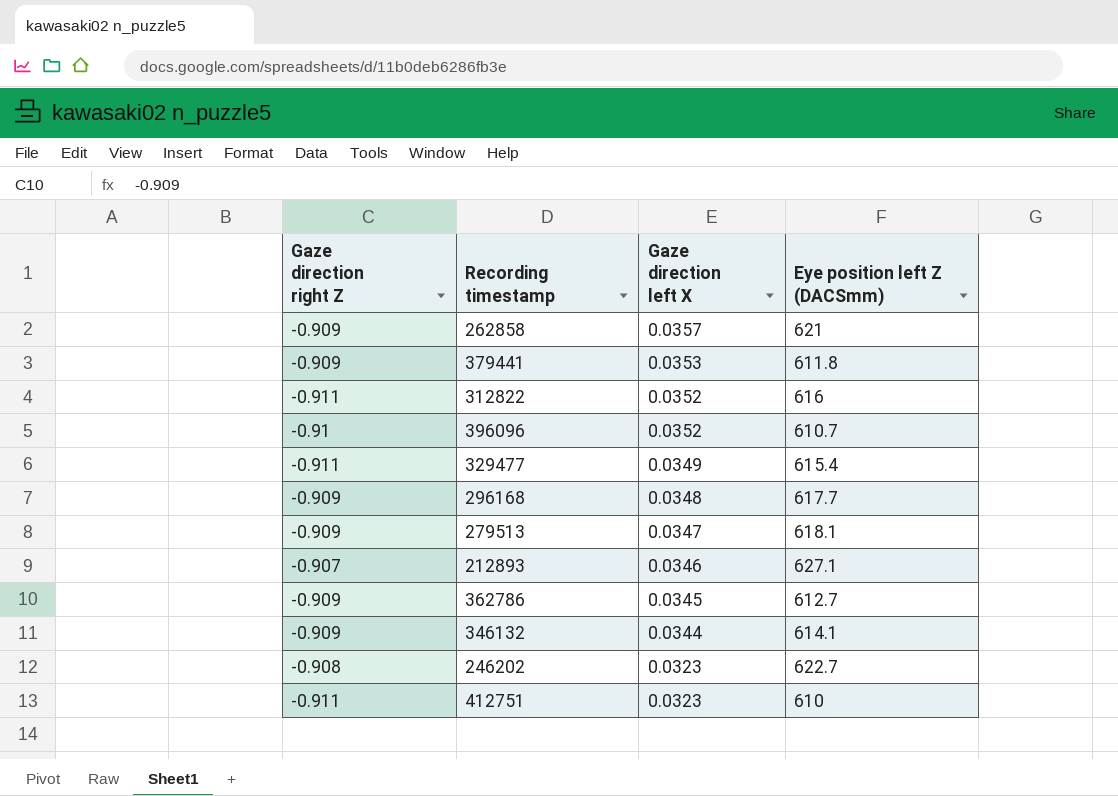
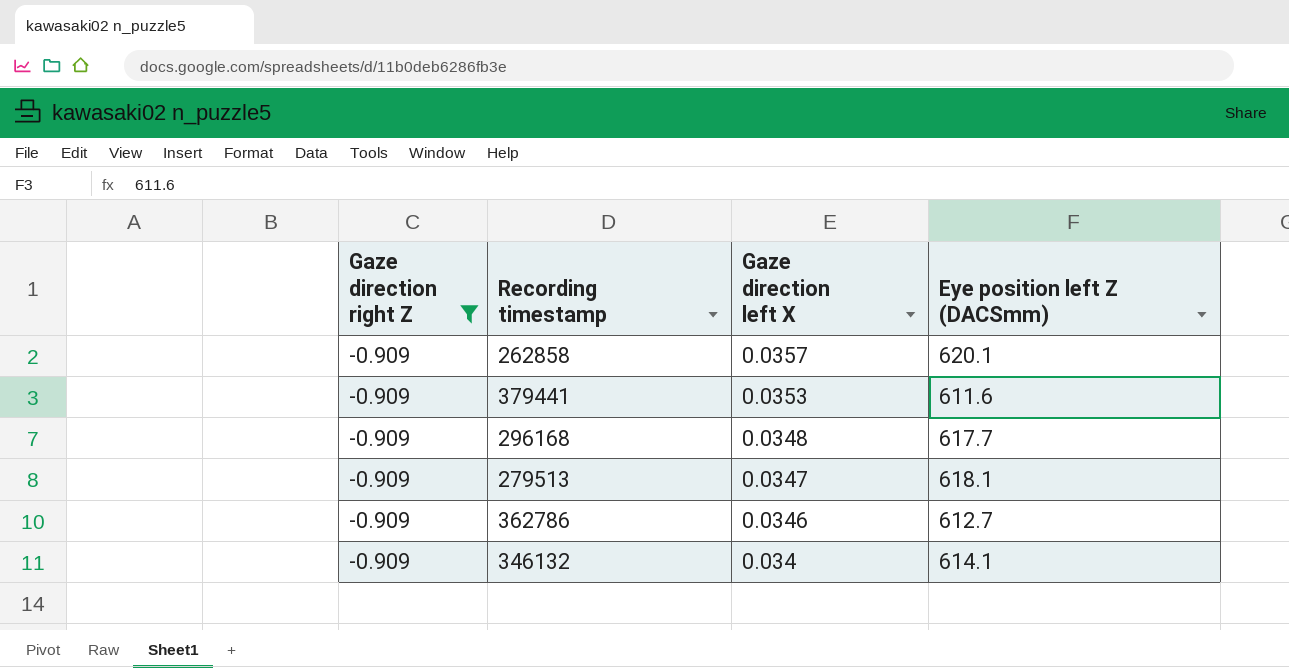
filter: none -> Gaze direction right Z = -0.909
262858 | Eye position left Z (DACSmm): 621 -> 620.1
379441 | Eye position left Z (DACSmm): 611.8 -> 611.6
362786 | Gaze direction left X: 0.0345 -> 0.0346
346132 | Gaze direction left X: 0.0344 -> 0.034

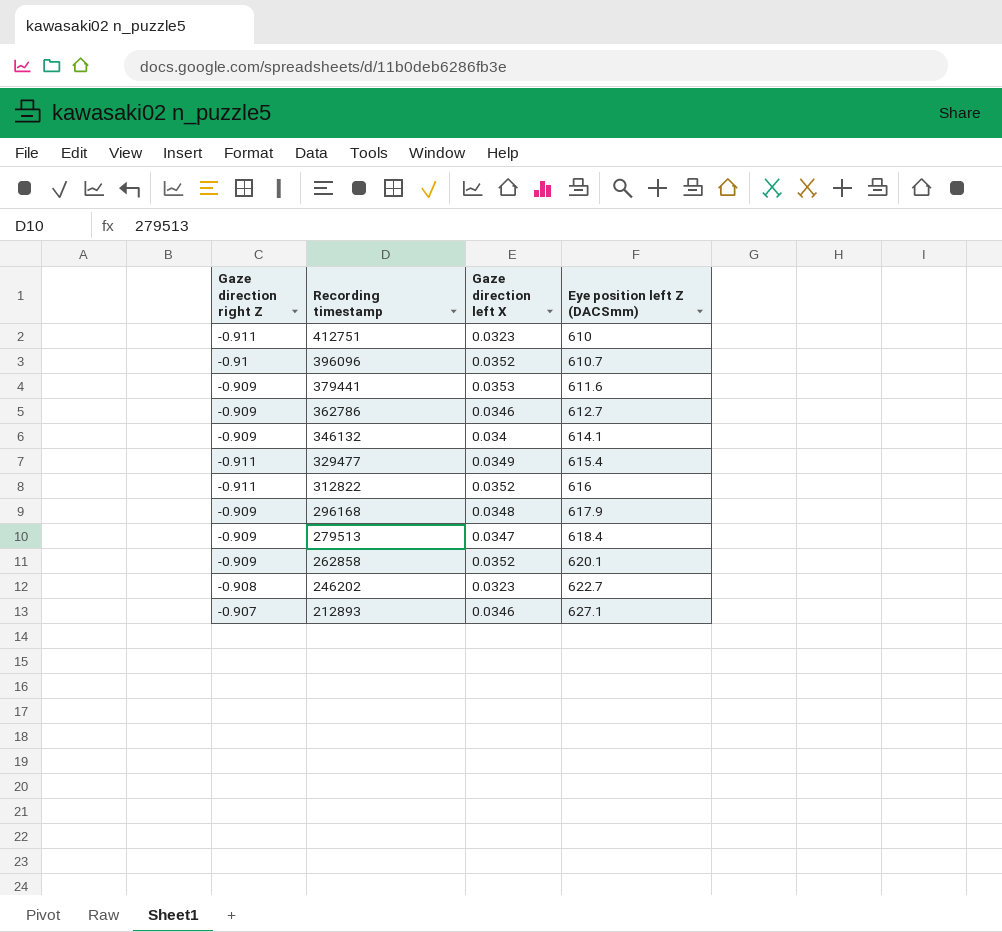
filter: Gaze direction right Z = -0.909 -> none
row order: Gaze direction left X descending -> Recording timestamp descending
296168 | Eye position left Z (DACSmm): 617.7 -> 617.9
279513 | Eye position left Z (DACSmm): 618.1 -> 618.4
262858 | Gaze direction left X: 0.0357 -> 0.0352

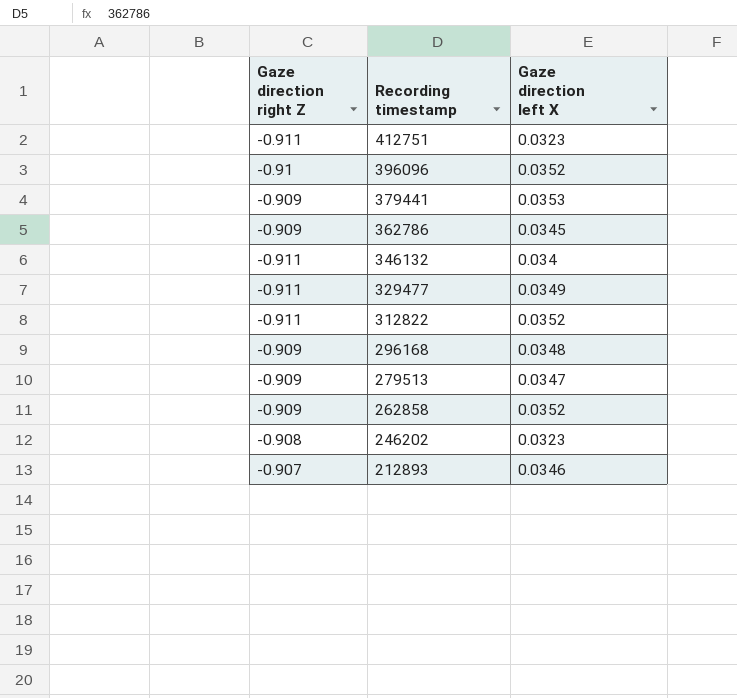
column Eye position left Z (DACSmm) | position: 4 -> none
362786 | Gaze direction left X: 0.0346 -> 0.0345
346132 | Gaze direction right Z: -0.909 -> -0.911

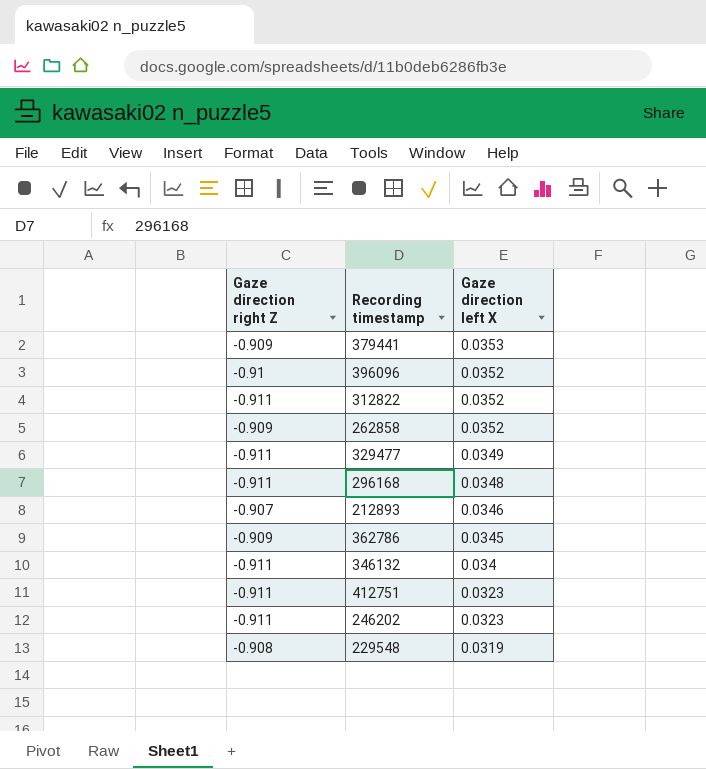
row order: Recording timestamp descending -> Gaze direction left X descending
row 279513: -0.909 | 0.0347 -> none
296168 | Gaze direction right Z: -0.909 -> -0.911
246202 | Gaze direction right Z: -0.908 -> -0.911
row 229548: none -> -0.908 | 0.0319

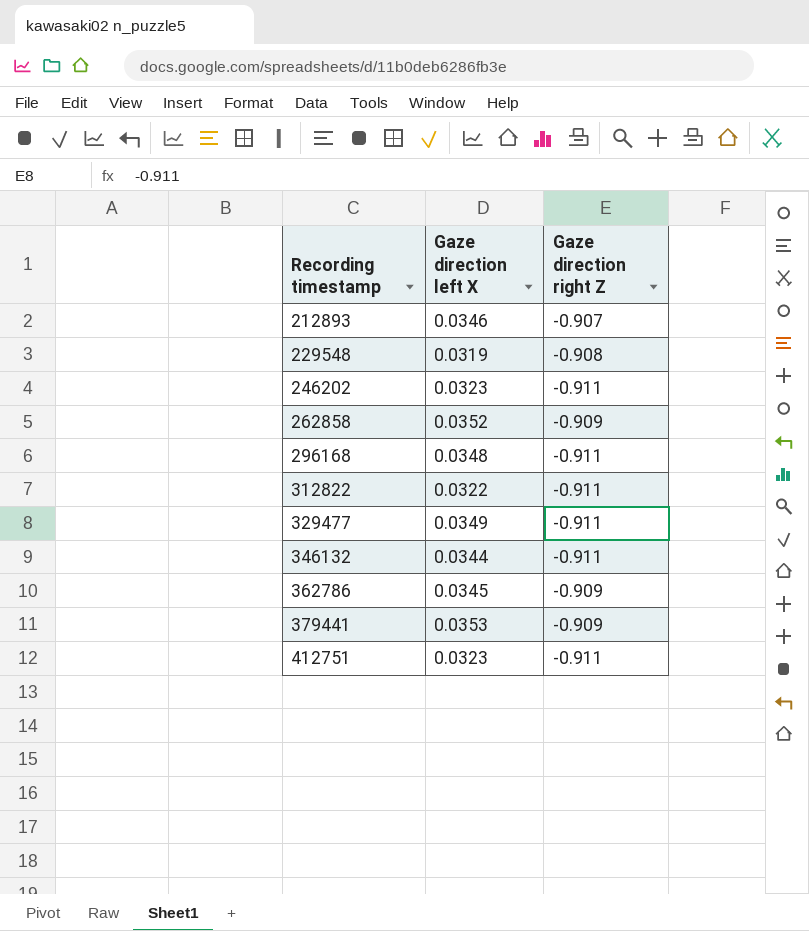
row order: Gaze direction left X descending -> Recording timestamp ascending
column Gaze direction right Z | position: 1 -> 3
row 396096: -0.91 | 0.0352 -> none
312822 | Gaze direction left X: 0.0352 -> 0.0322
346132 | Gaze direction left X: 0.034 -> 0.0344

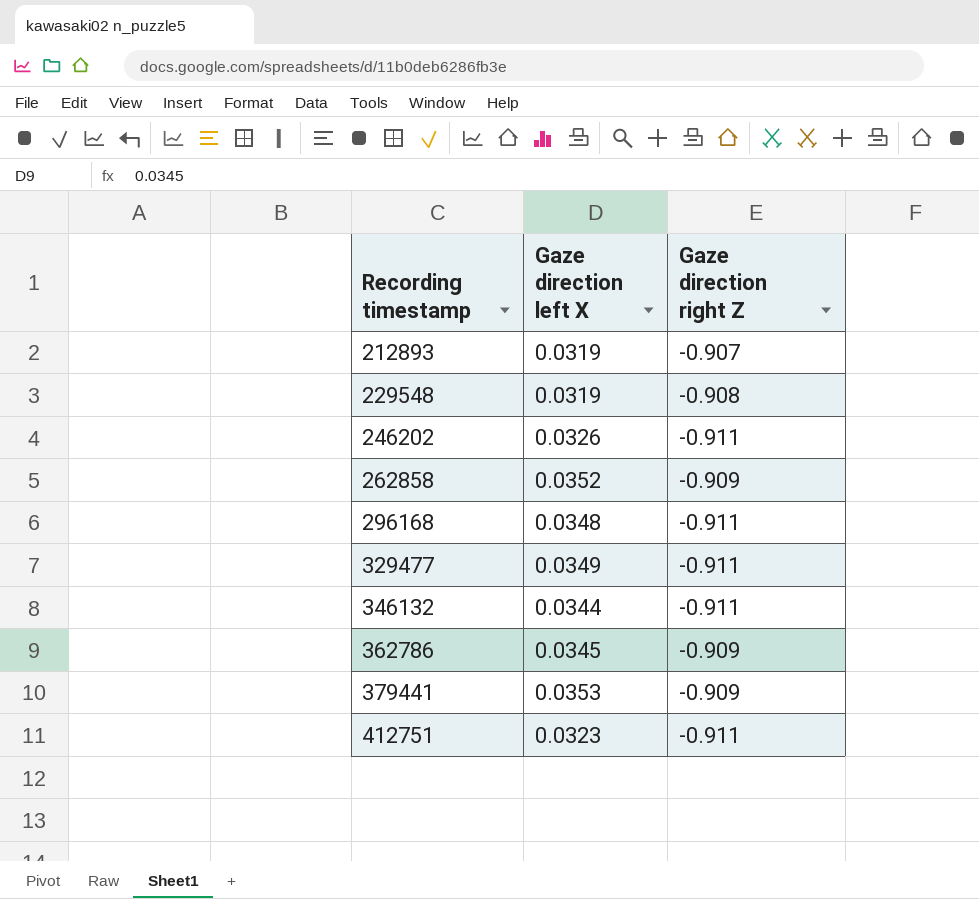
row 312822: 0.0322 | -0.911 -> none
212893 | Gaze direction left X: 0.0346 -> 0.0319
246202 | Gaze direction left X: 0.0323 -> 0.0326

